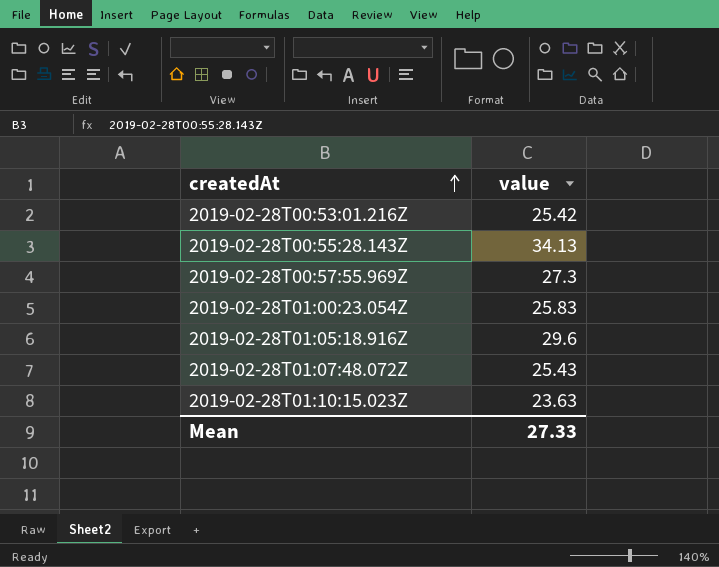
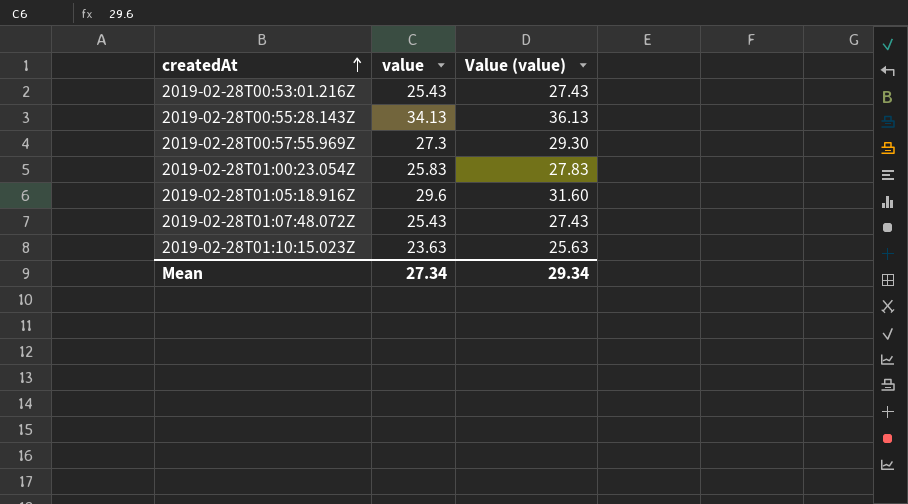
column Value (value) | formula: none -> [value] + 2
2019-02-28T00:53:01.216Z | value: 25.42 -> 25.43
Mean | value: 27.33 -> 27.34

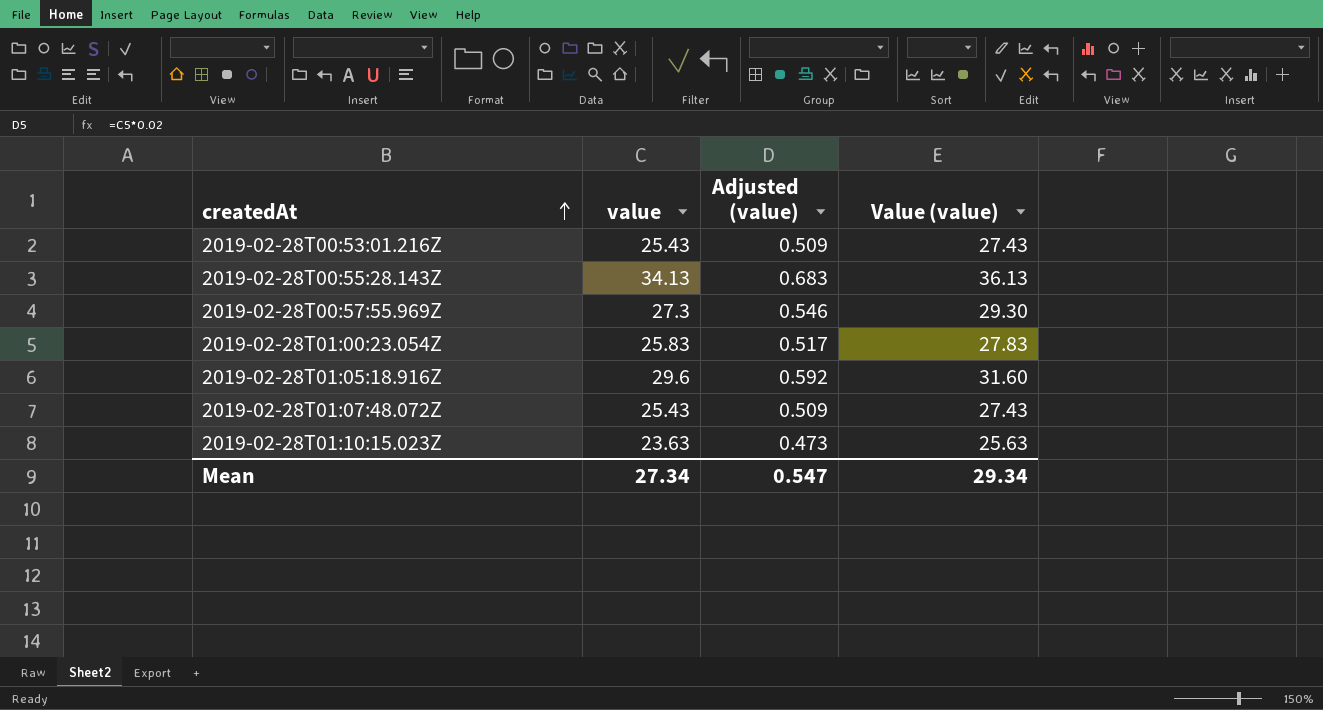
column Adjusted (value) | formula: none -> [value] * 0.02

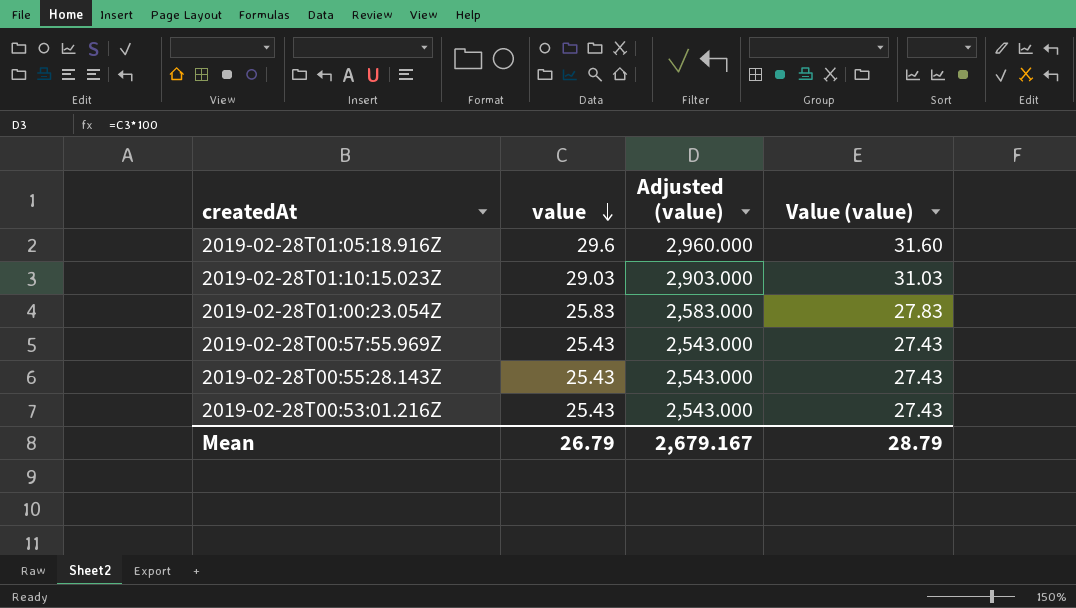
row order: createdAt ascending -> value descending
column Adjusted (value) | formula: [value] * 0.02 -> [value] * 100
row 2019-02-28T01:07:48.072Z: 25.43 | 0.509 | 27.43 -> none
2019-02-28T01:10:15.023Z | value: 23.63 -> 29.03
2019-02-28T01:10:15.023Z | Value (value): 25.63 -> 31.03
2019-02-28T00:57:55.969Z | value: 27.3 -> 25.43
2019-02-28T00:57:55.969Z | Value (value): 29.30 -> 27.43
2019-02-28T00:55:28.143Z | value: 34.13 -> 25.43
2019-02-28T00:55:28.143Z | Value (value): 36.13 -> 27.43
Mean | value: 27.34 -> 26.79
Mean | Adjusted (value): 0.547 -> 2,679.167
Mean | Value (value): 29.34 -> 28.79

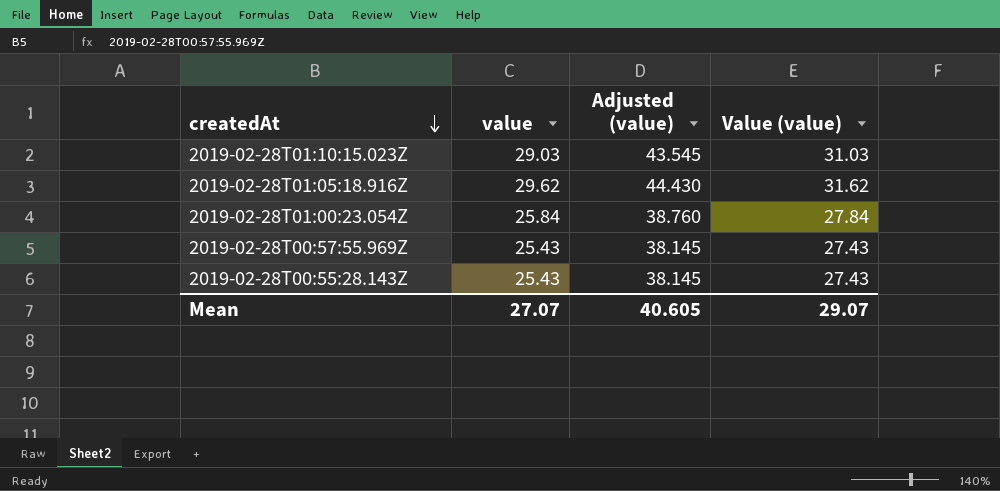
row order: value descending -> createdAt descending
column Adjusted (value) | formula: [value] * 100 -> [value] * 1.5
row 2019-02-28T00:53:01.216Z: 25.43 | 2,543.000 | 27.43 -> none
2019-02-28T01:05:18.916Z | value: 29.6 -> 29.62
2019-02-28T01:05:18.916Z | Value (value): 31.60 -> 31.62
2019-02-28T01:00:23.054Z | value: 25.83 -> 25.84
2019-02-28T01:00:23.054Z | Value (value): 27.83 -> 27.84
Mean | value: 26.79 -> 27.07
Mean | Adjusted (value): 2,679.167 -> 40.605
Mean | Value (value): 28.79 -> 29.07

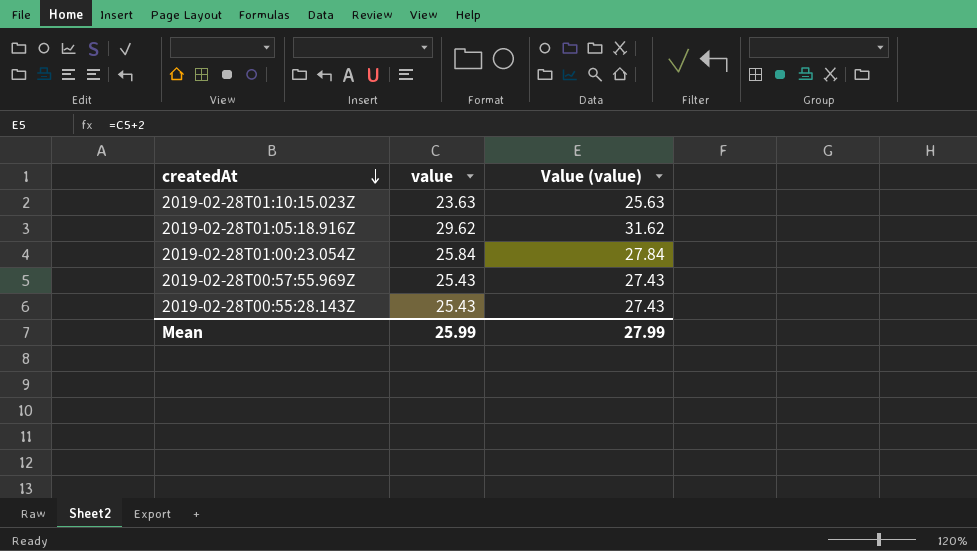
column Adjusted (value) | formula: [value] * 1.5 -> none
2019-02-28T01:10:15.023Z | value: 29.03 -> 23.63
2019-02-28T01:10:15.023Z | Value (value): 31.03 -> 25.63
Mean | value: 27.07 -> 25.99
Mean | Value (value): 29.07 -> 27.99

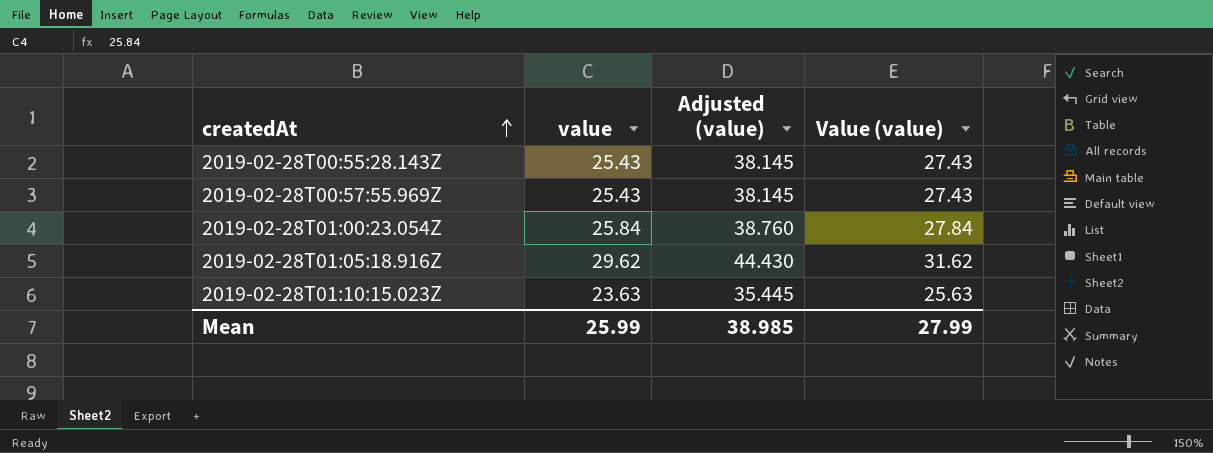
row order: createdAt descending -> createdAt ascending
column Adjusted (value) | formula: none -> [value] * 1.5

